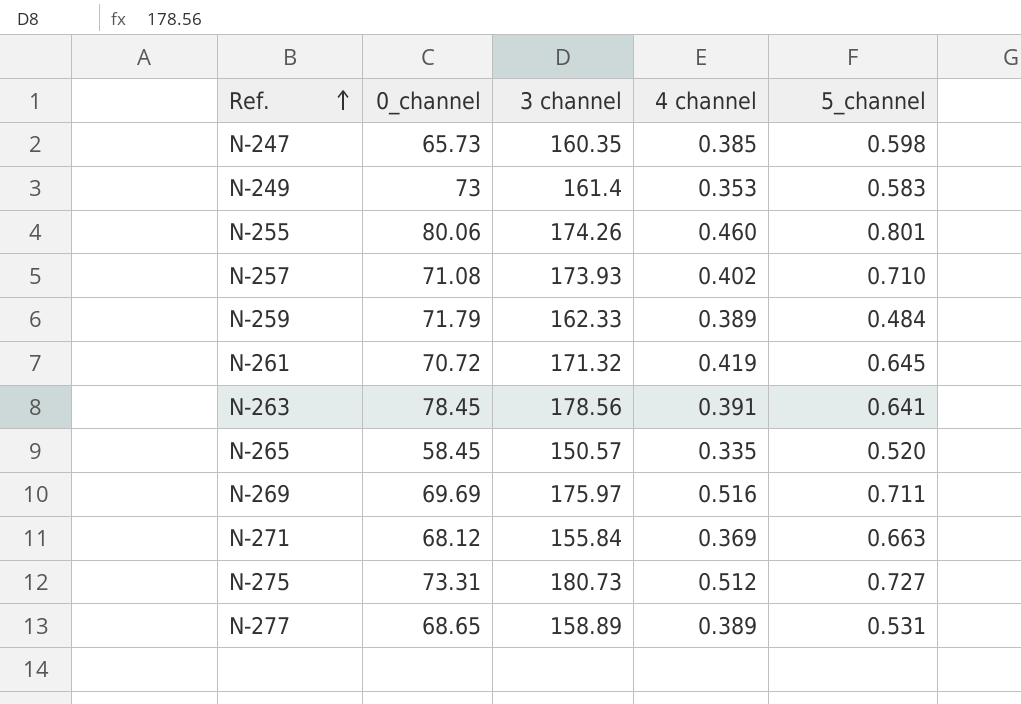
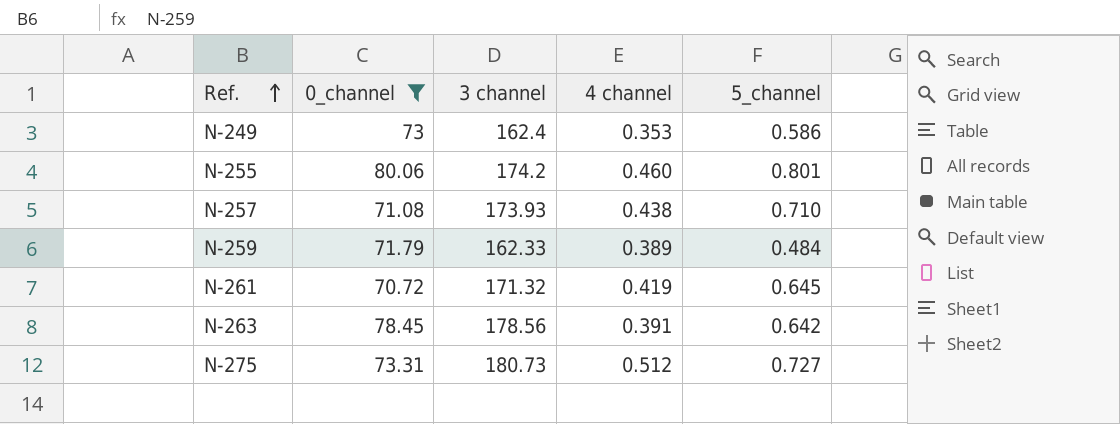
filter: none -> 0_channel >= 70.72
N-249 | 3 channel: 161.4 -> 162.4
N-249 | 5_channel: 0.583 -> 0.586
N-255 | 3 channel: 174.26 -> 174.2
N-257 | 4 channel: 0.402 -> 0.438
N-263 | 5_channel: 0.641 -> 0.642

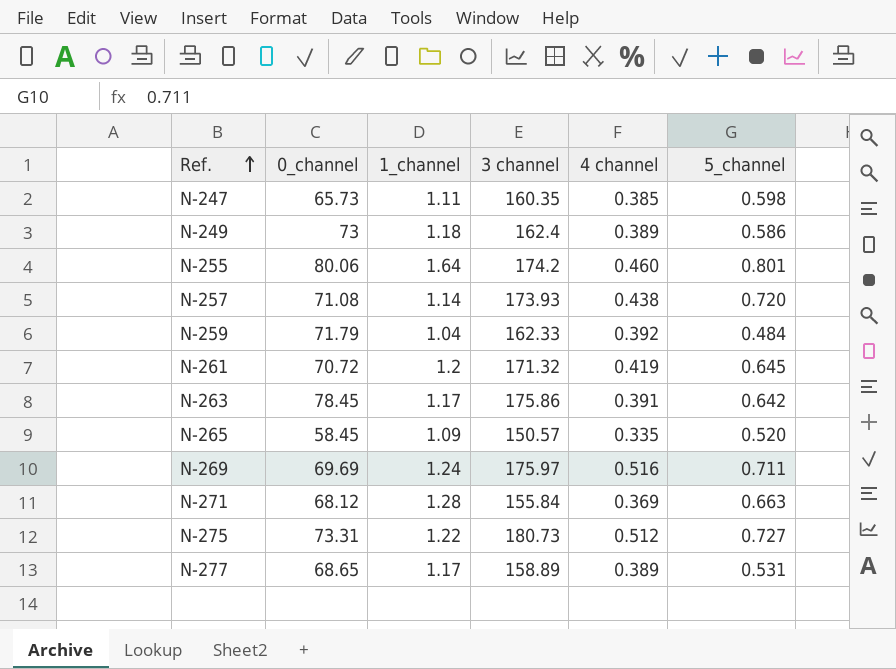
filter: 0_channel >= 70.72 -> none
column 1_channel | position: none -> 3
N-249 | 4 channel: 0.353 -> 0.389
N-257 | 5_channel: 0.710 -> 0.720
N-259 | 4 channel: 0.389 -> 0.392
N-263 | 3 channel: 178.56 -> 175.86

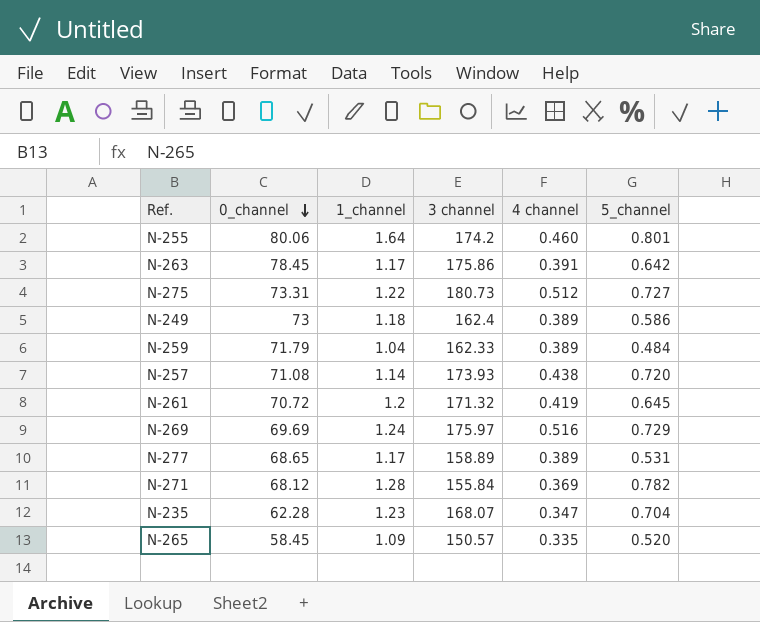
row order: Ref. ascending -> 0_channel descending
row N-247: 65.73 | 1.11 | 160.35 | 0.385 | 0.598 -> none
N-259 | 4 channel: 0.392 -> 0.389
N-269 | 5_channel: 0.711 -> 0.729
N-271 | 5_channel: 0.663 -> 0.782
row N-235: none -> 62.28 | 1.23 | 168.07 | 0.347 | 0.704

